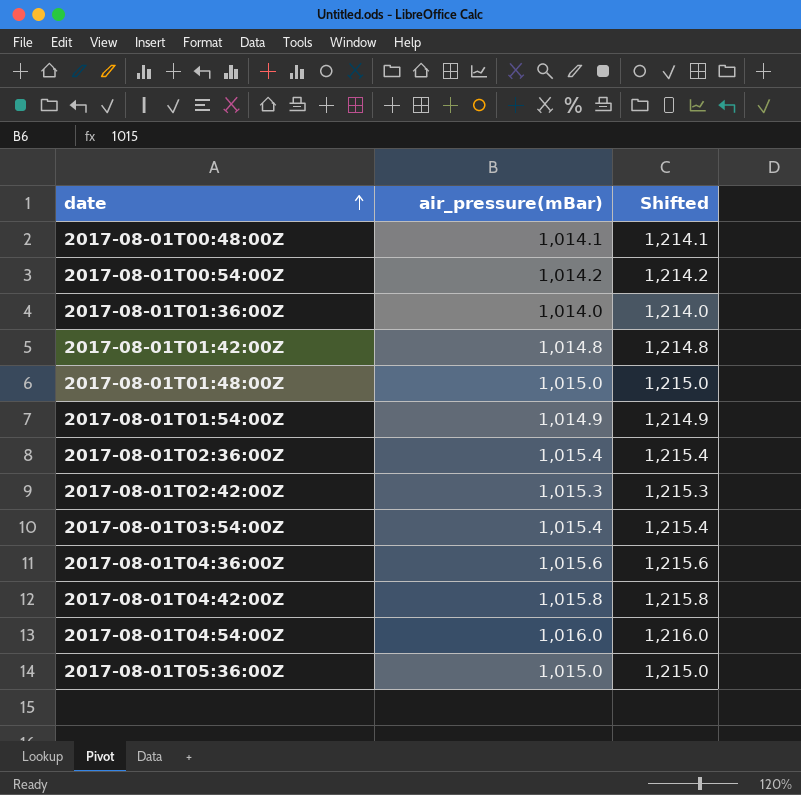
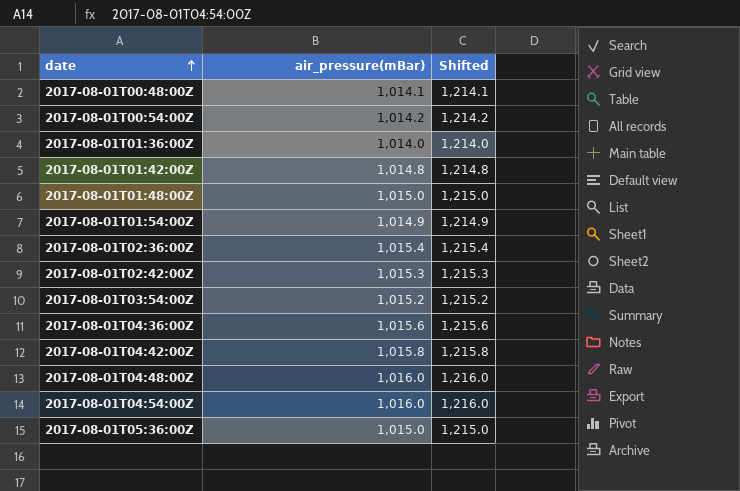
2017-08-01T03:54:00Z | air_pressure(mBar): 1,015.4 -> 1,015.2
2017-08-01T03:54:00Z | Shifted: 1,215.4 -> 1,215.2
row 2017-08-01T04:48:00Z: none -> 1,016.0 | 1,216.0

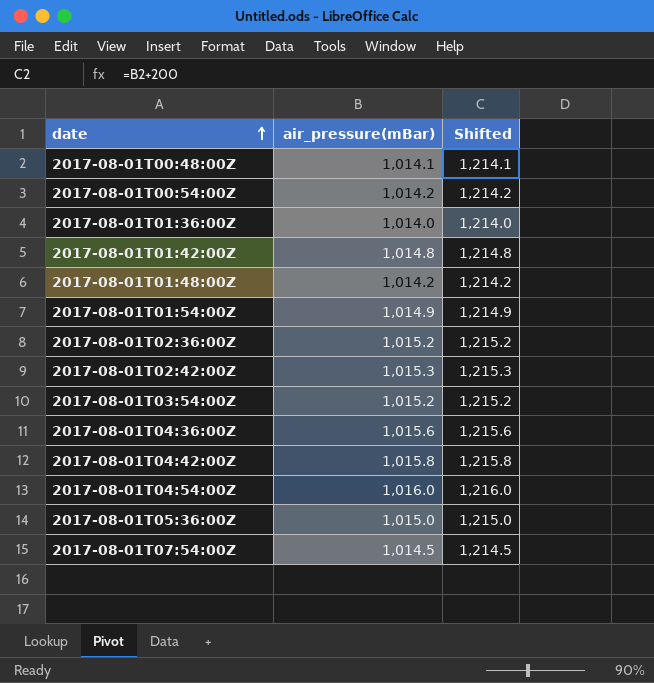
row 2017-08-01T04:48:00Z: 1,016.0 | 1,216.0 -> none
2017-08-01T01:48:00Z | air_pressure(mBar): 1,015.0 -> 1,014.2
2017-08-01T01:48:00Z | Shifted: 1,215.0 -> 1,214.2
2017-08-01T02:36:00Z | air_pressure(mBar): 1,015.4 -> 1,015.2
2017-08-01T02:36:00Z | Shifted: 1,215.4 -> 1,215.2
row 2017-08-01T07:54:00Z: none -> 1,014.5 | 1,214.5

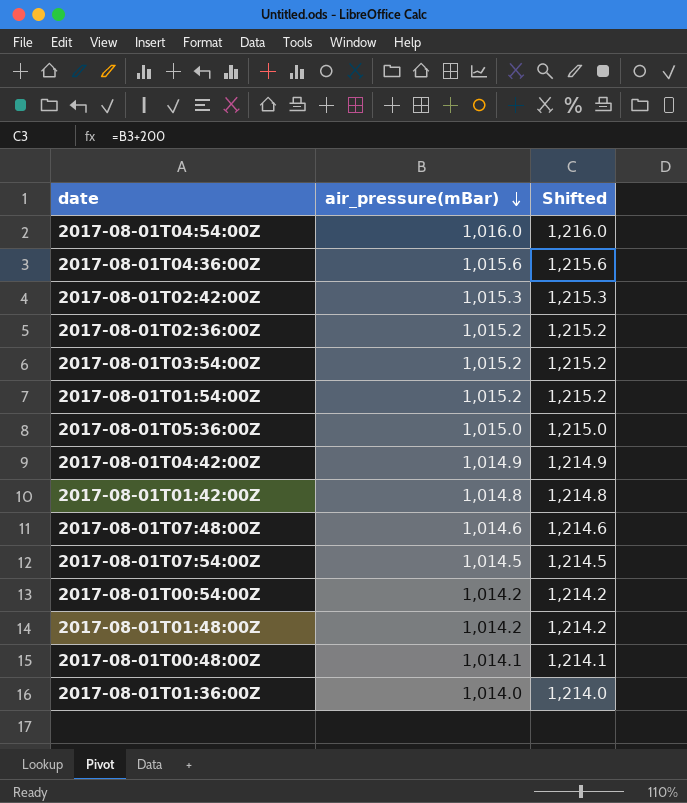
row order: date ascending -> air_pressure(mBar) descending
2017-08-01T01:54:00Z | air_pressure(mBar): 1,014.9 -> 1,015.2
2017-08-01T01:54:00Z | Shifted: 1,214.9 -> 1,215.2
2017-08-01T04:42:00Z | air_pressure(mBar): 1,015.8 -> 1,014.9
2017-08-01T04:42:00Z | Shifted: 1,215.8 -> 1,214.9
row 2017-08-01T07:48:00Z: none -> 1,014.6 | 1,214.6

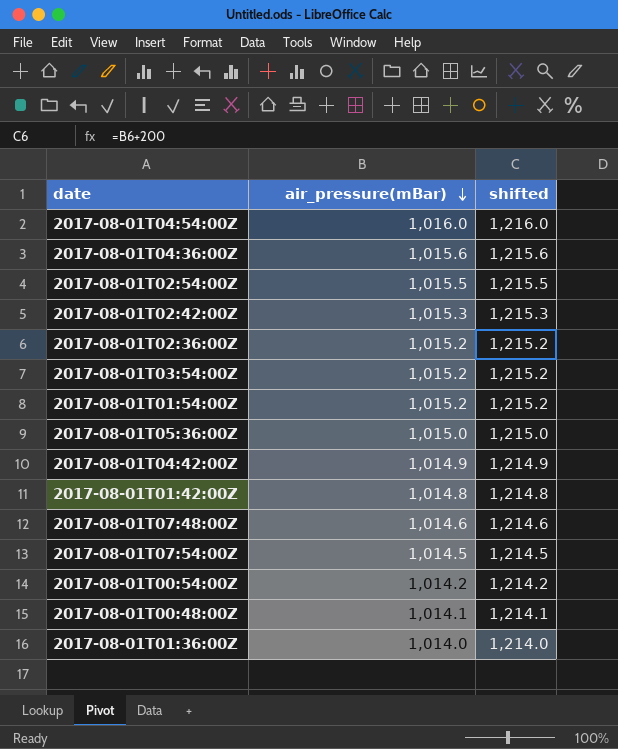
column name: Shifted -> shifted
row 2017-08-01T01:48:00Z: 1,014.2 | 1,214.2 -> none
row 2017-08-01T02:54:00Z: none -> 1,015.5 | 1,215.5

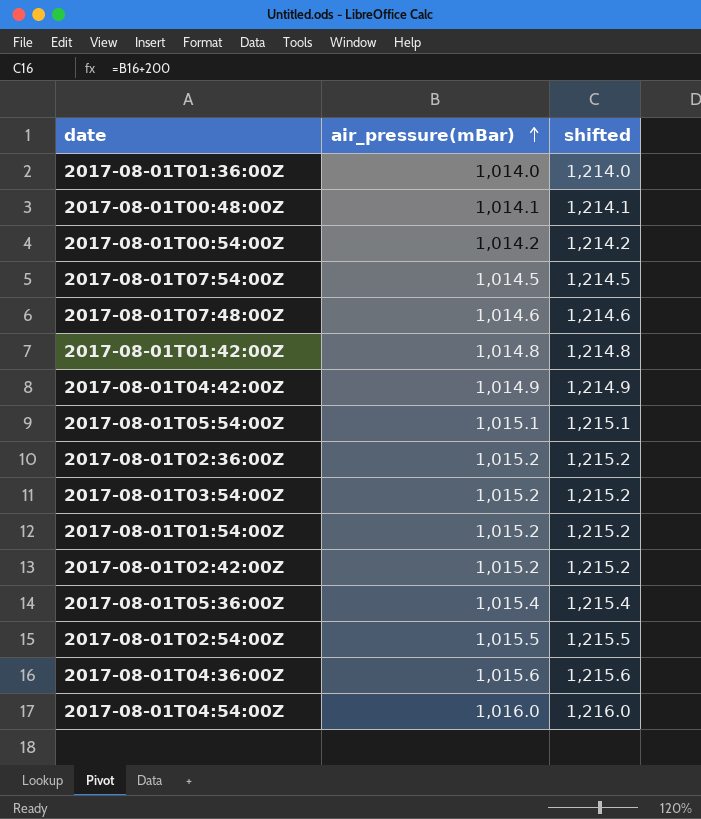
row order: air_pressure(mBar) descending -> air_pressure(mBar) ascending
row 2017-08-01T05:54:00Z: none -> 1,015.1 | 1,215.1
2017-08-01T02:42:00Z | air_pressure(mBar): 1,015.3 -> 1,015.2
2017-08-01T02:42:00Z | shifted: 1,215.3 -> 1,215.2
2017-08-01T05:36:00Z | air_pressure(mBar): 1,015.0 -> 1,015.4
2017-08-01T05:36:00Z | shifted: 1,215.0 -> 1,215.4

